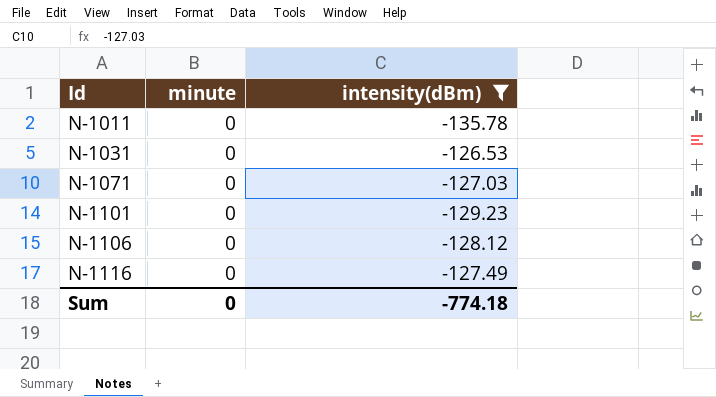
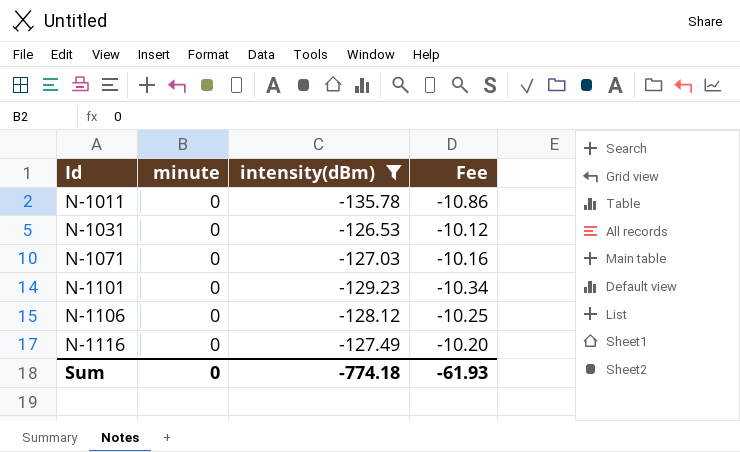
column Fee | formula: none -> [intensity(dBm)] * 0.08

